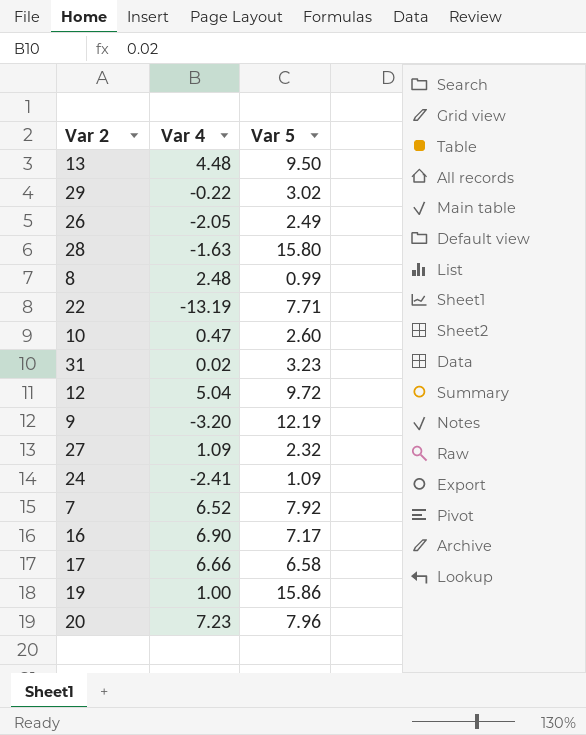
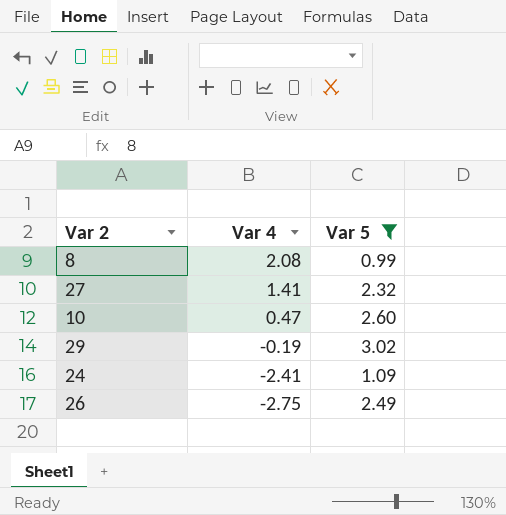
filter: none -> Var 5 <= 3.02
row order: none -> Var 4 descending
8 | Var 4: 2.48 -> 2.08
27 | Var 4: 1.09 -> 1.41
29 | Var 4: -0.22 -> -0.19
26 | Var 4: -2.05 -> -2.75

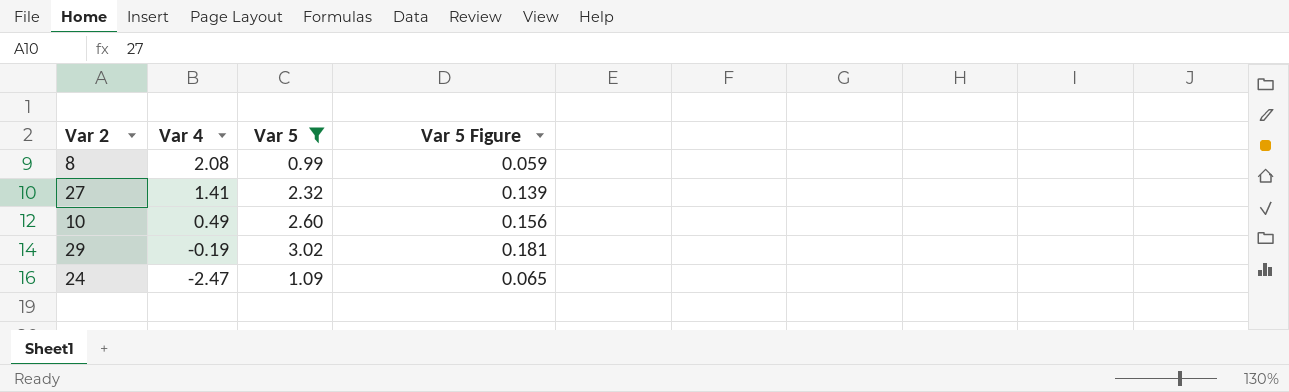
column Var 5 Figure | formula: none -> [Var 5] * 0.06
row 26: -2.75 | 2.49 -> none
10 | Var 4: 0.47 -> 0.49
24 | Var 4: -2.41 -> -2.47

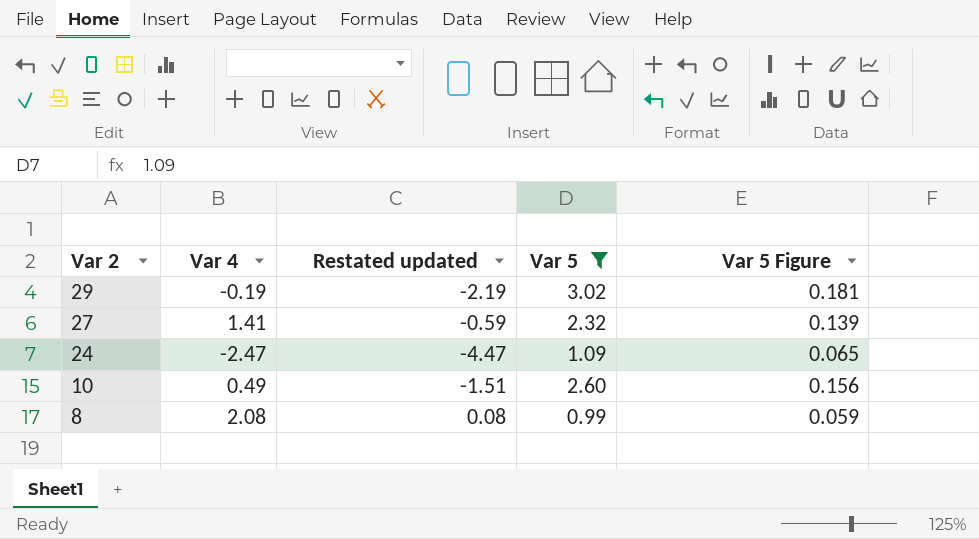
row order: Var 4 descending -> Var 2 descending
column Restated updated | formula: none -> [Var 4] - 2

